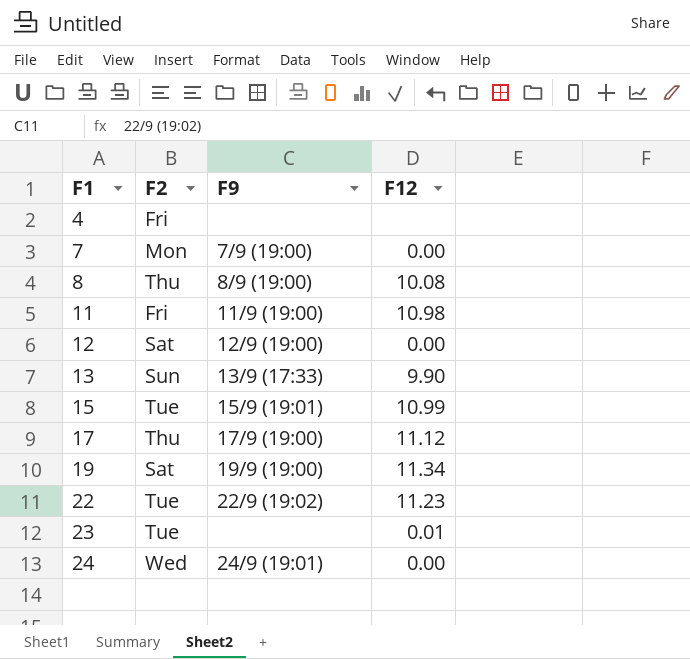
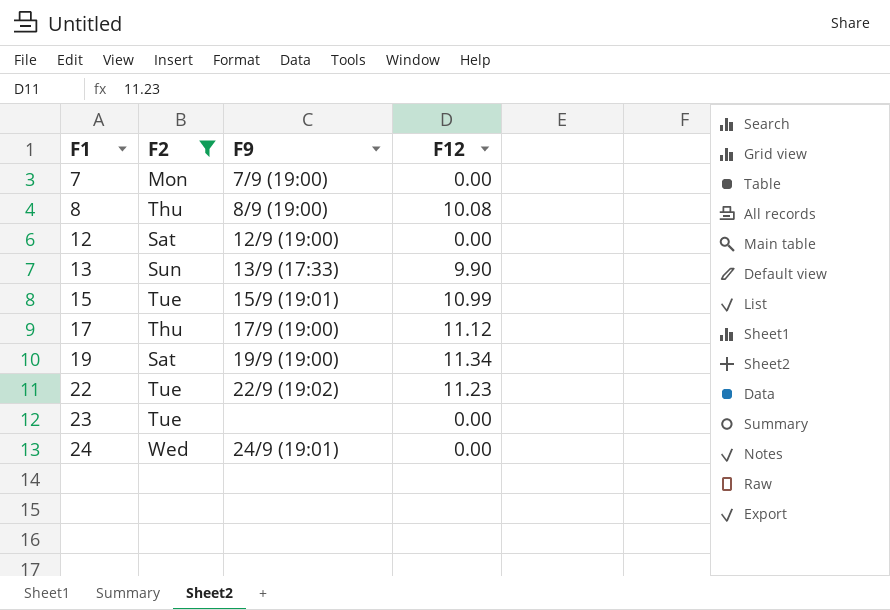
filter: none -> F2 != Fri
23 | F12: 0.01 -> 0.00

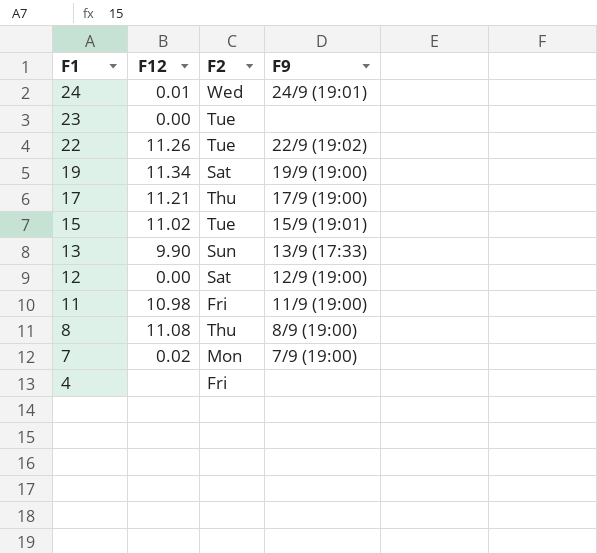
filter: F2 != Fri -> none
row order: F1 ascending -> F1 descending
column F12 | position: 4 -> 2
24 | F12: 0.00 -> 0.01
22 | F12: 11.23 -> 11.26
17 | F12: 11.12 -> 11.21
15 | F12: 10.99 -> 11.02
8 | F12: 10.08 -> 11.08
7 | F12: 0.00 -> 0.02

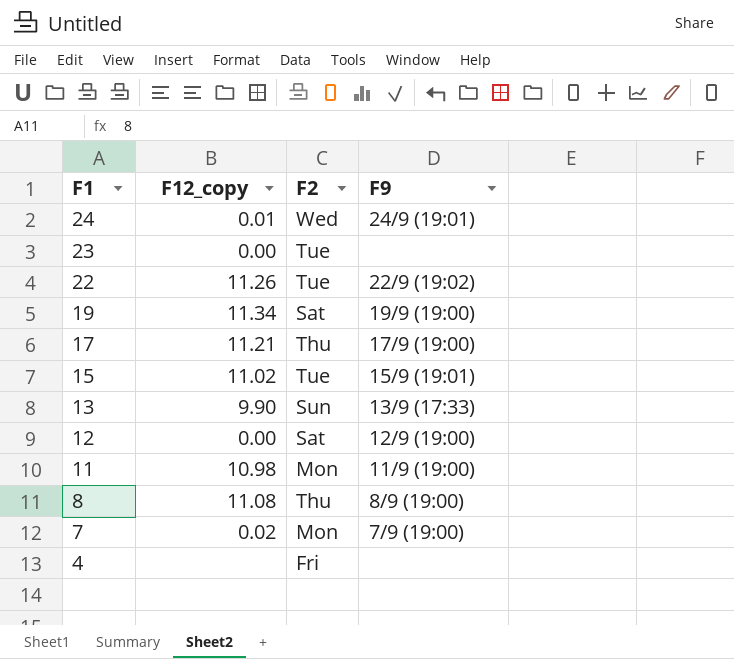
column name: F12 -> F12_copy
11 | F2: Fri -> Mon

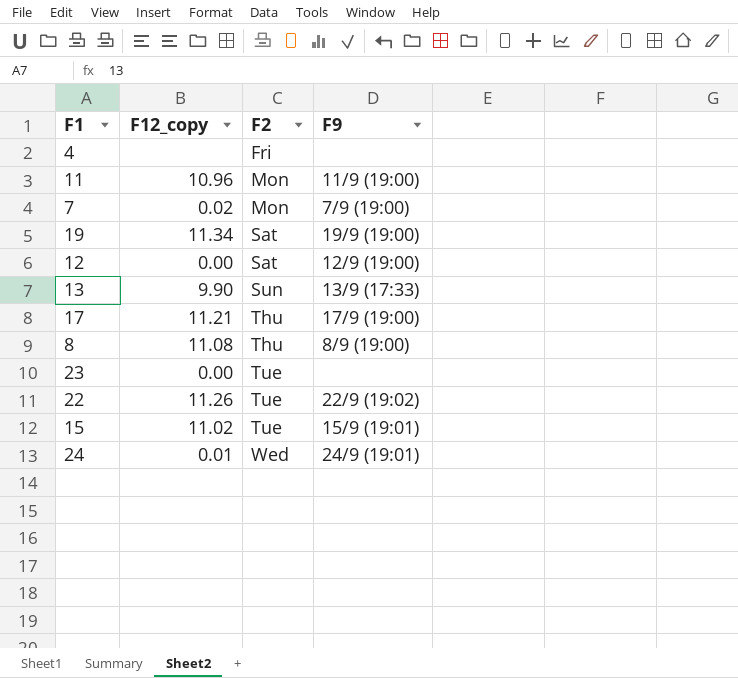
row order: F1 descending -> F2 ascending
11 | F12_copy: 10.98 -> 10.96

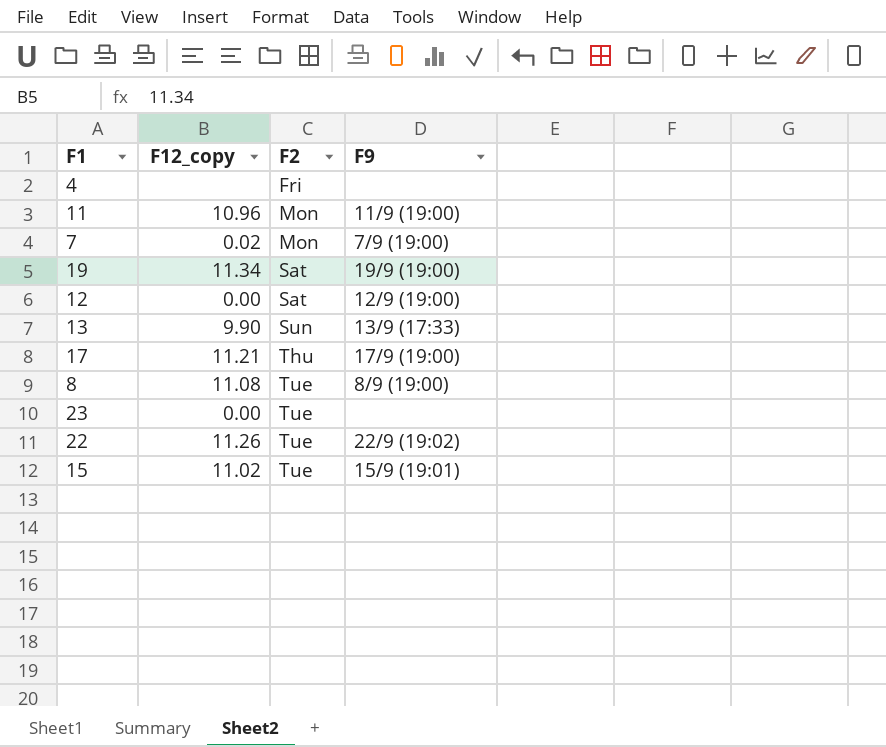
row 24: 0.01 | Wed | 24/9 (19:01) -> none
8 | F2: Thu -> Tue

